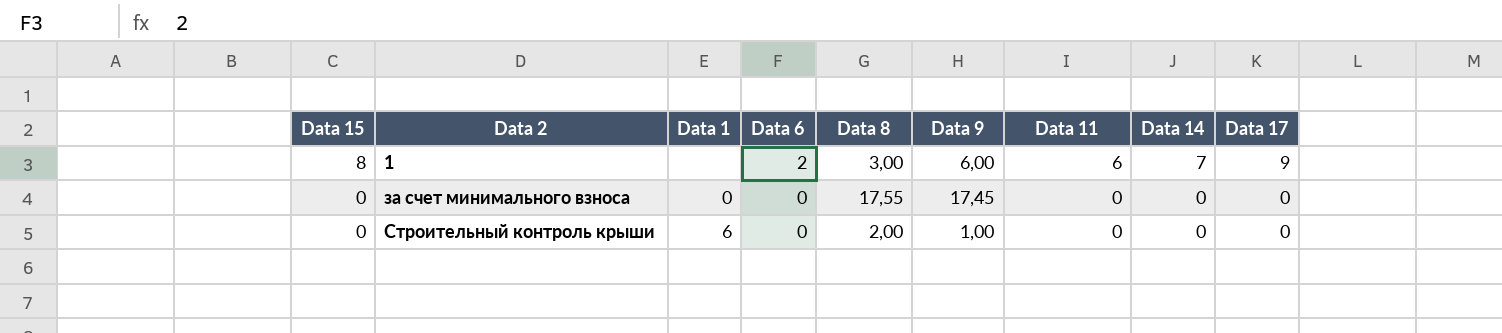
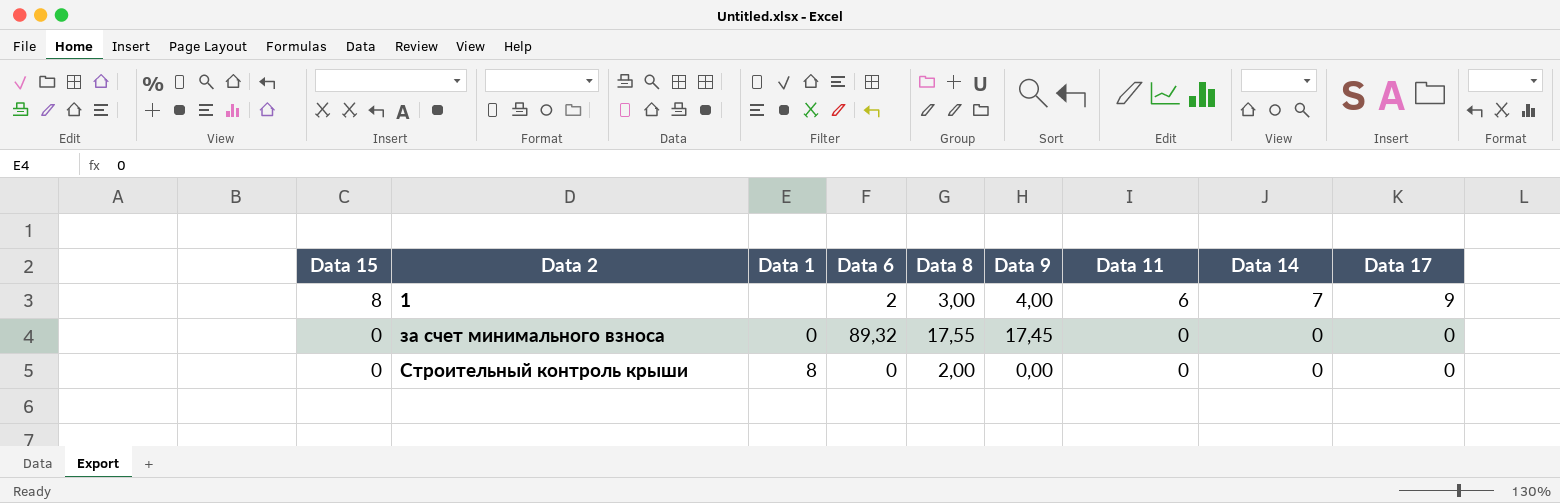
1 | Data 9: 6,00 -> 4,00
за счет минимального взноса | Data 6: 0 -> 89,32
Строительный контроль крыши | Data 1: 6 -> 8
Строительный контроль крыши | Data 9: 1,00 -> 0,00

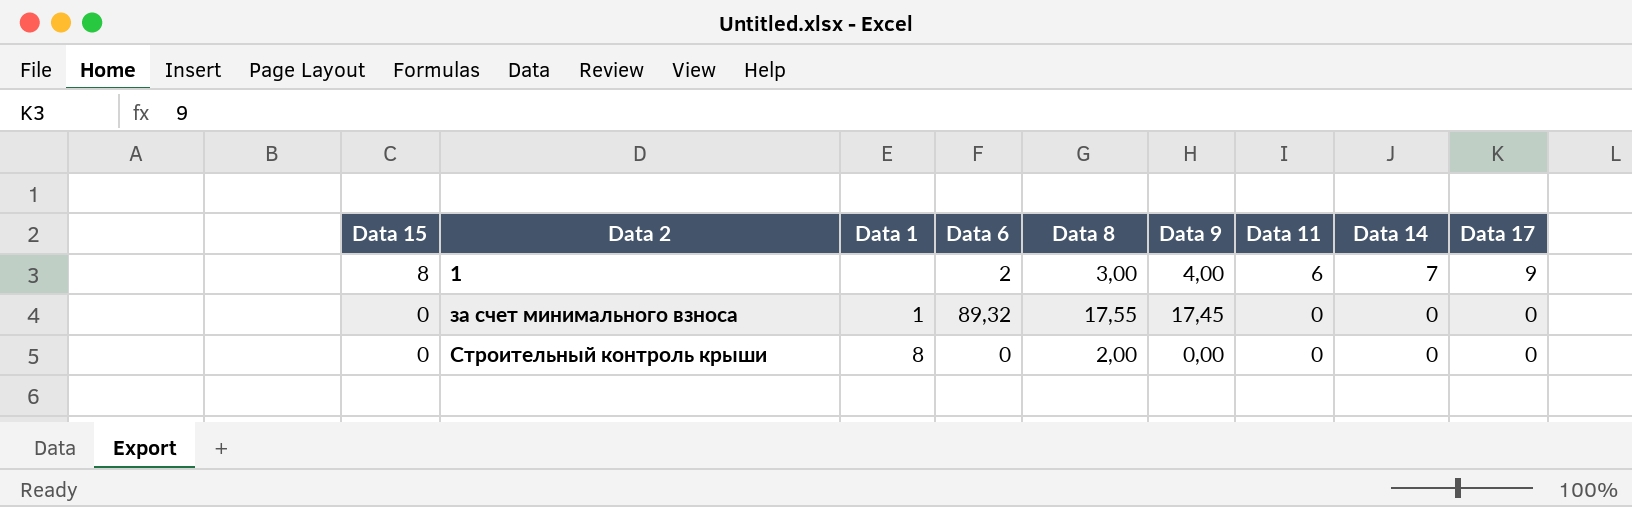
за счет минимального взноса | Data 1: 0 -> 1

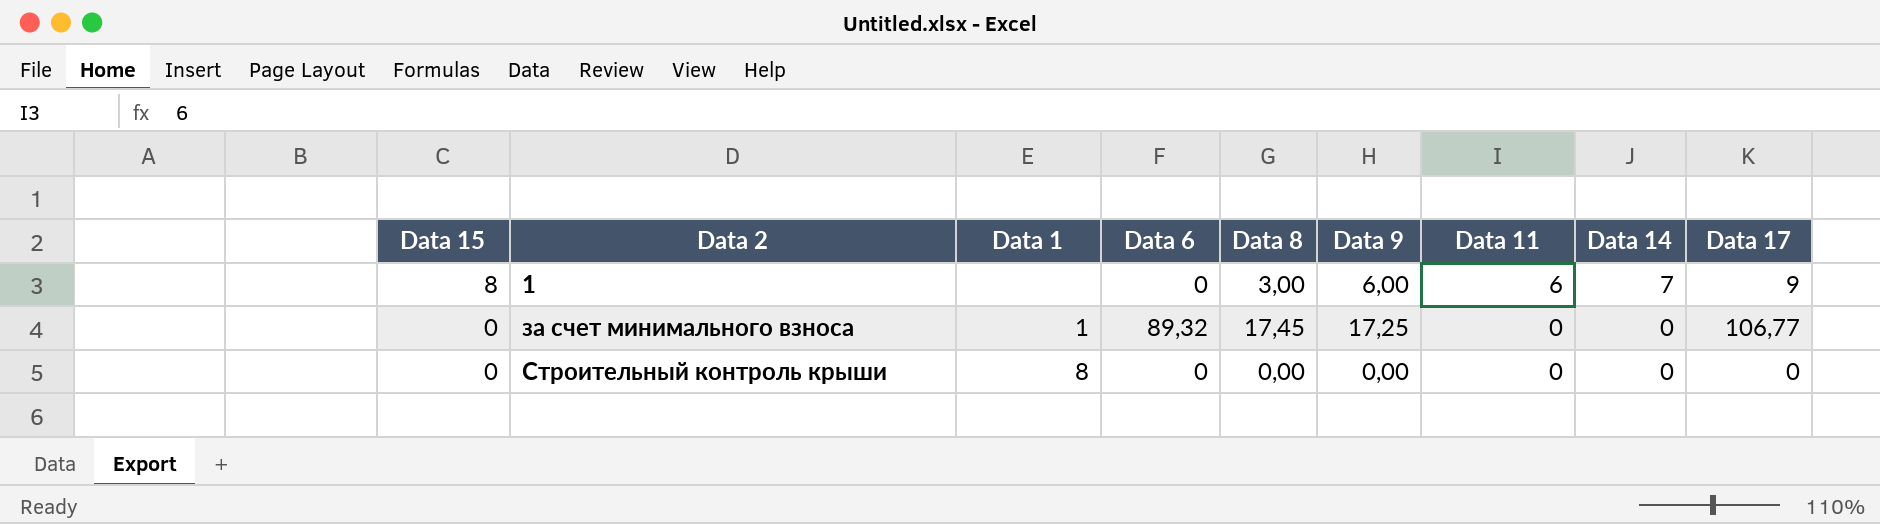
1 | Data 6: 2 -> 0
1 | Data 9: 4,00 -> 6,00
за счет минимального взноса | Data 8: 17,55 -> 17,45
за счет минимального взноса | Data 9: 17,45 -> 17,25
за счет минимального взноса | Data 17: 0 -> 106,77
Строительный контроль крыши | Data 8: 2,00 -> 0,00

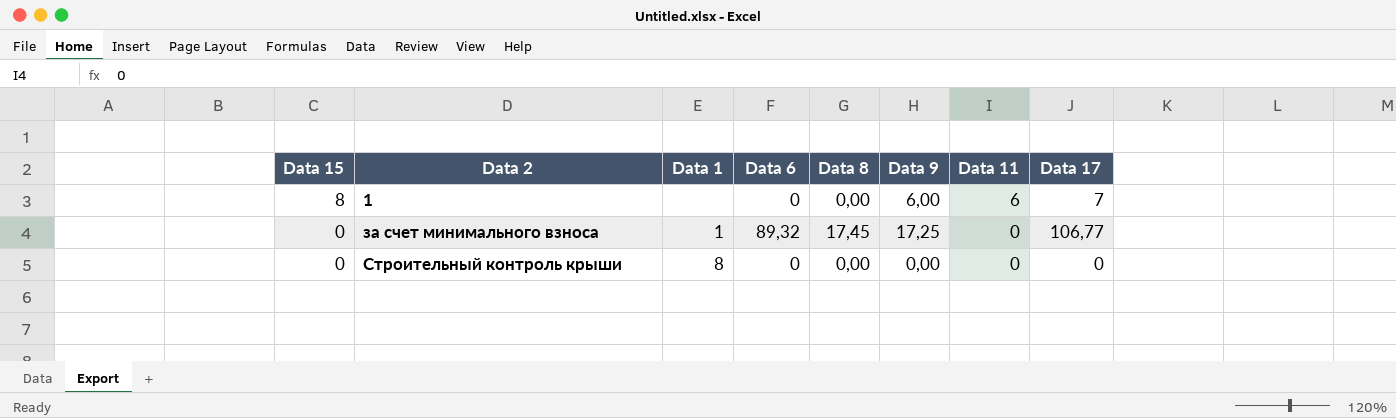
column Data 14 | position: 8 -> none
1 | Data 8: 3,00 -> 0,00
1 | Data 17: 9 -> 7

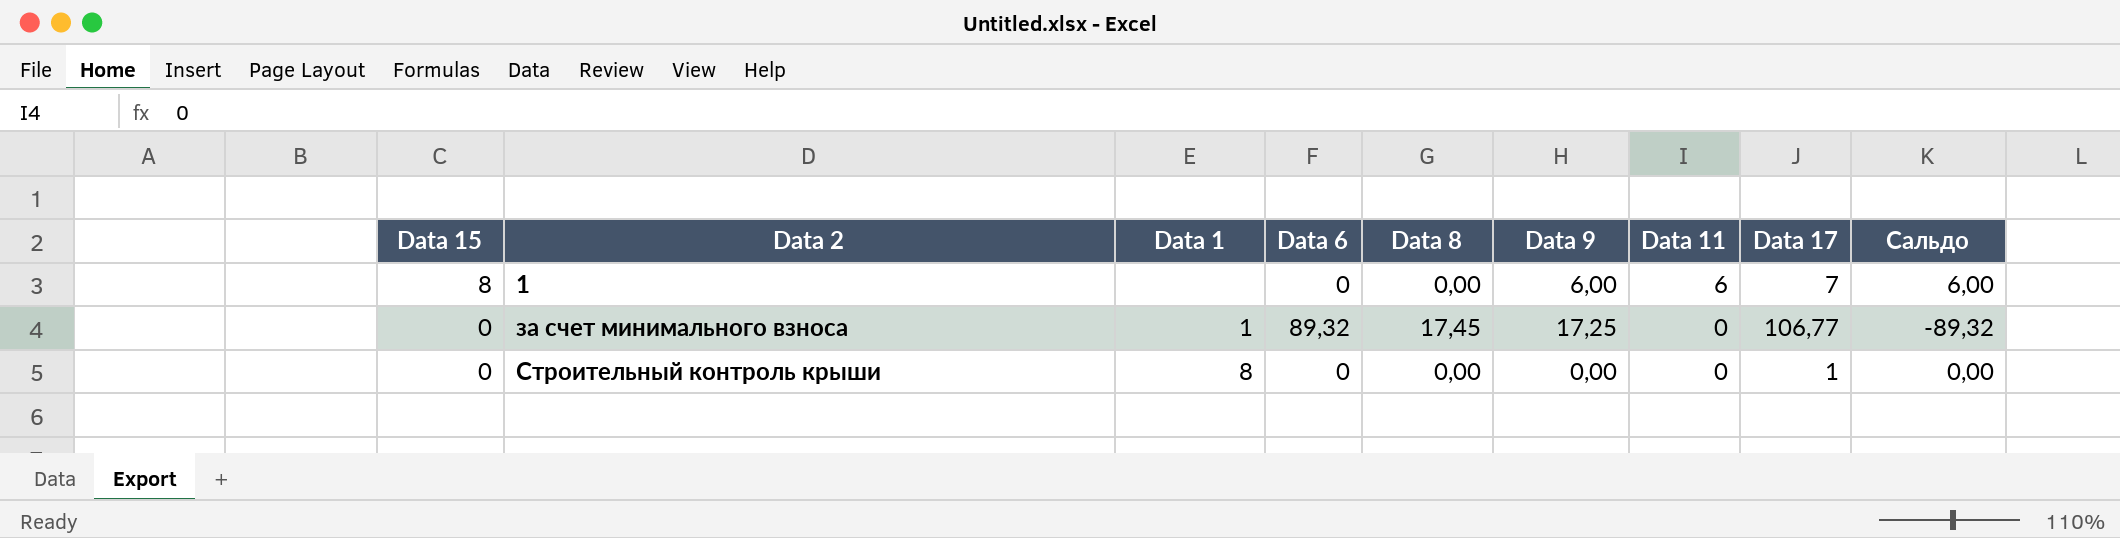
column Сальдо | formula: none -> [Data 11] - [Data 6]
Строительный контроль крыши | Data 17: 0 -> 1

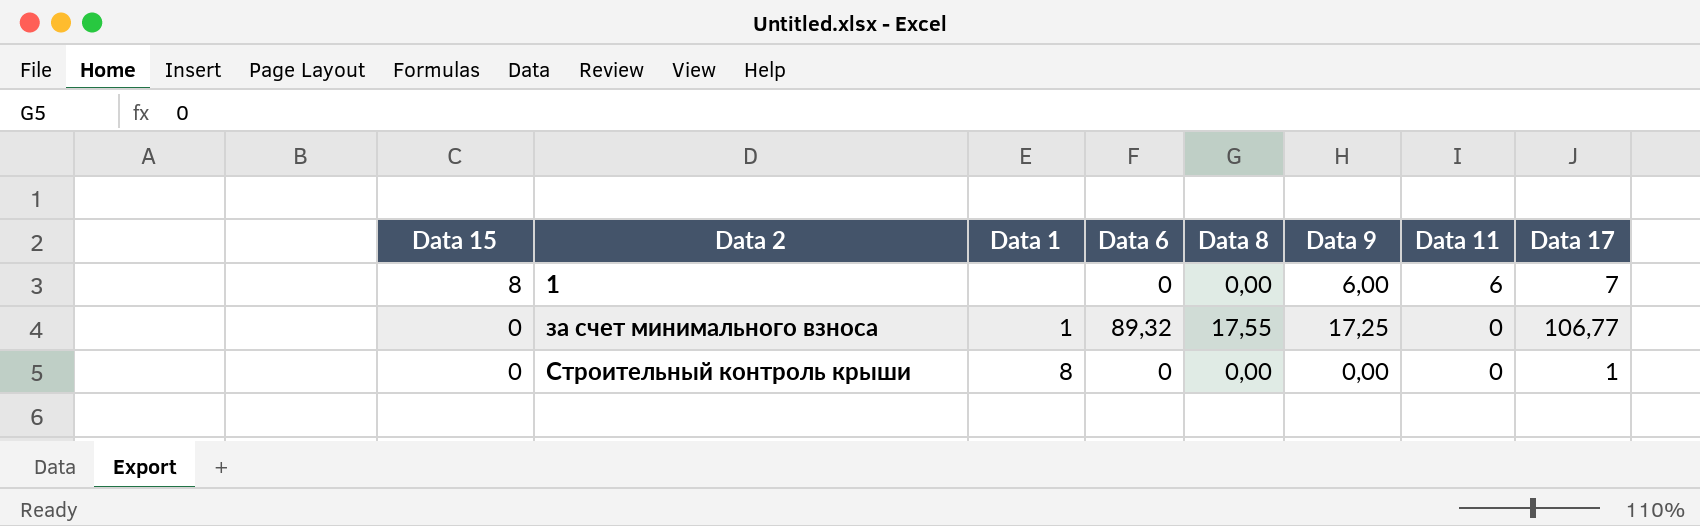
column Сальдо | formula: [Data 11] - [Data 6] -> none
за счет минимального взноса | Data 8: 17,45 -> 17,55

